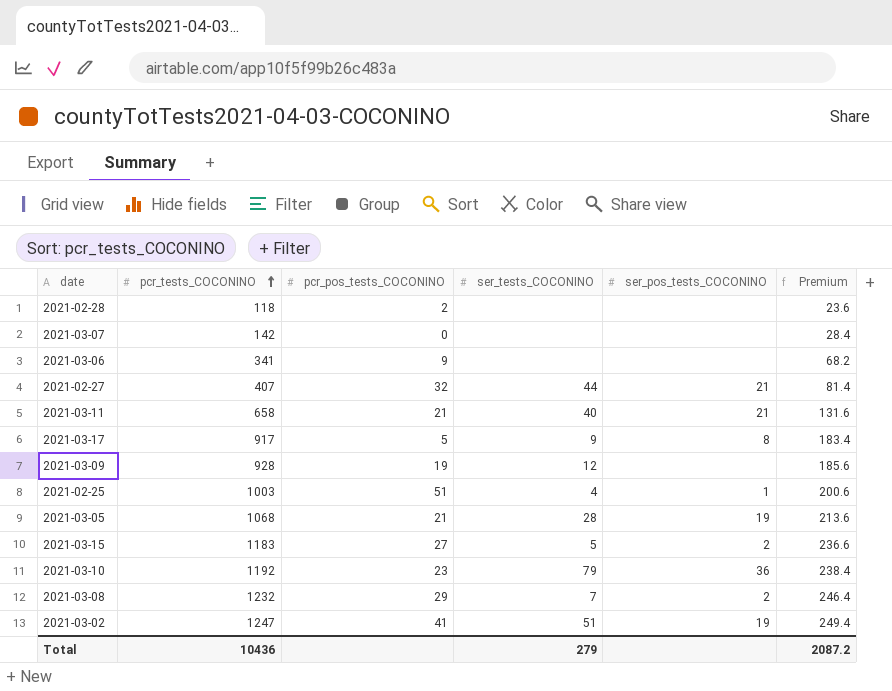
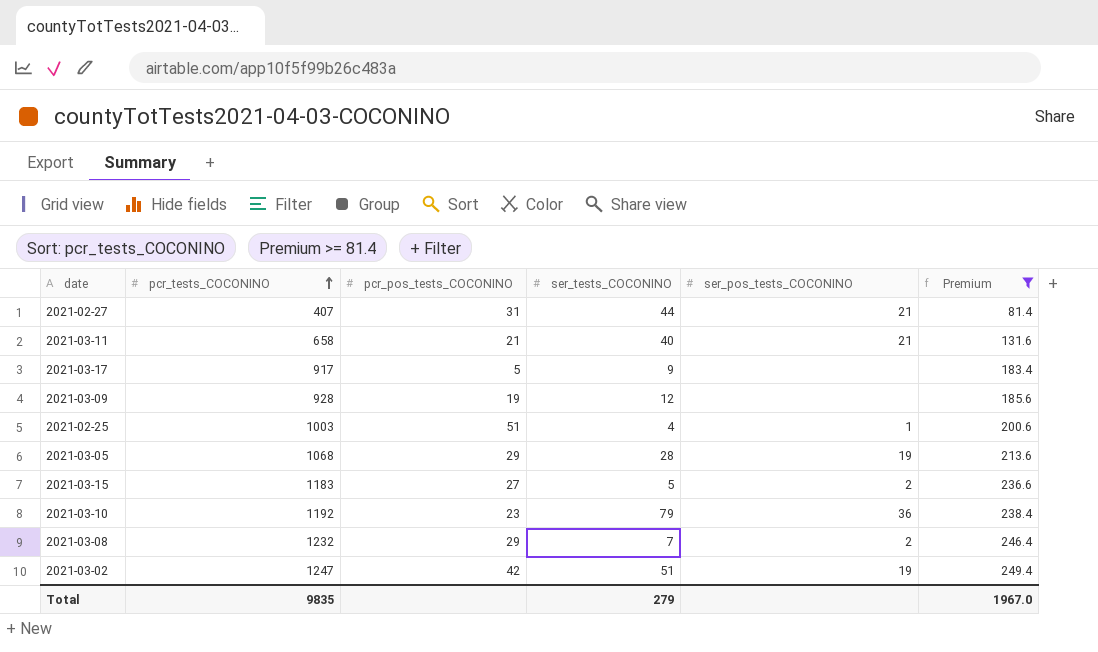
filter: none -> Premium >= 81.4
2021-02-27 | pcr_pos_tests_COCONINO: 32 -> 31
2021-03-17 | ser_pos_tests_COCONINO: 8 -> none
2021-03-05 | pcr_pos_tests_COCONINO: 21 -> 29
2021-03-02 | pcr_pos_tests_COCONINO: 41 -> 42
Total | pcr_tests_COCONINO: 10436 -> 9835
Total | Premium: 2087.2 -> 1967.0

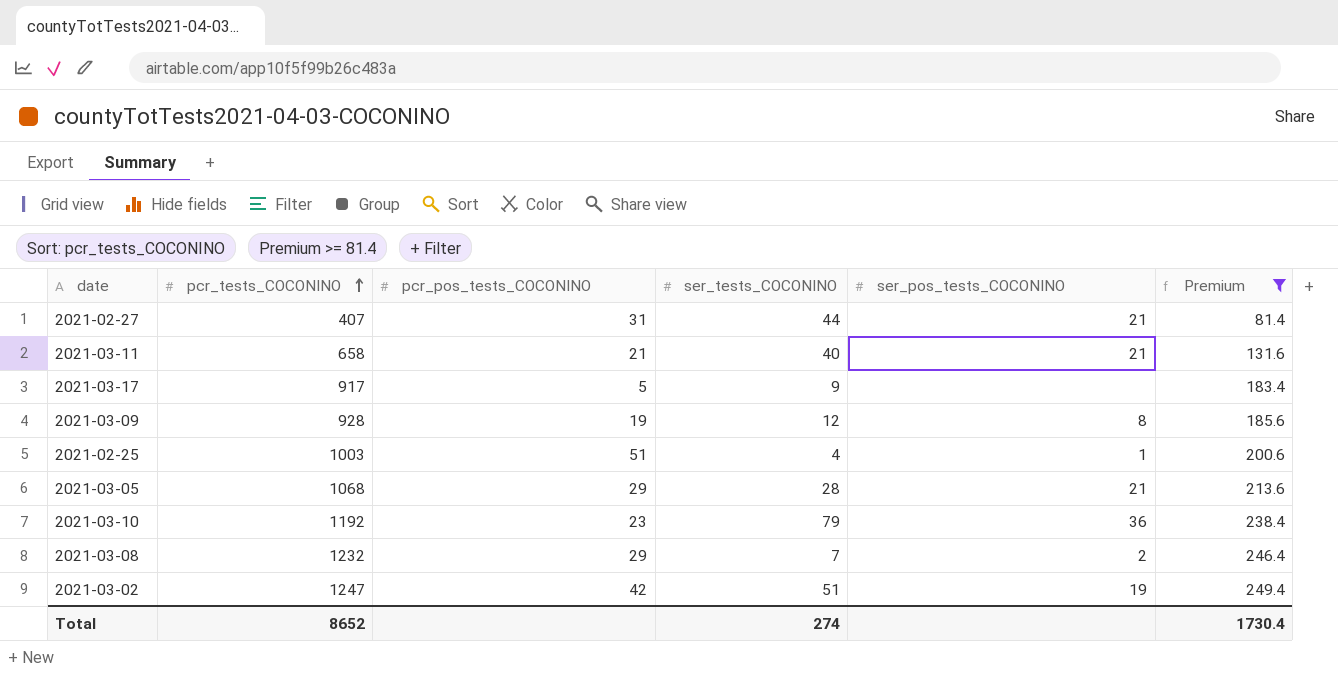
row 2021-03-15: 1183 | 27 | 5 | 2 | 236.6 -> none
2021-03-09 | ser_pos_tests_COCONINO: none -> 8
2021-03-05 | ser_pos_tests_COCONINO: 19 -> 21
Total | pcr_tests_COCONINO: 9835 -> 8652
Total | ser_tests_COCONINO: 279 -> 274
Total | Premium: 1967.0 -> 1730.4

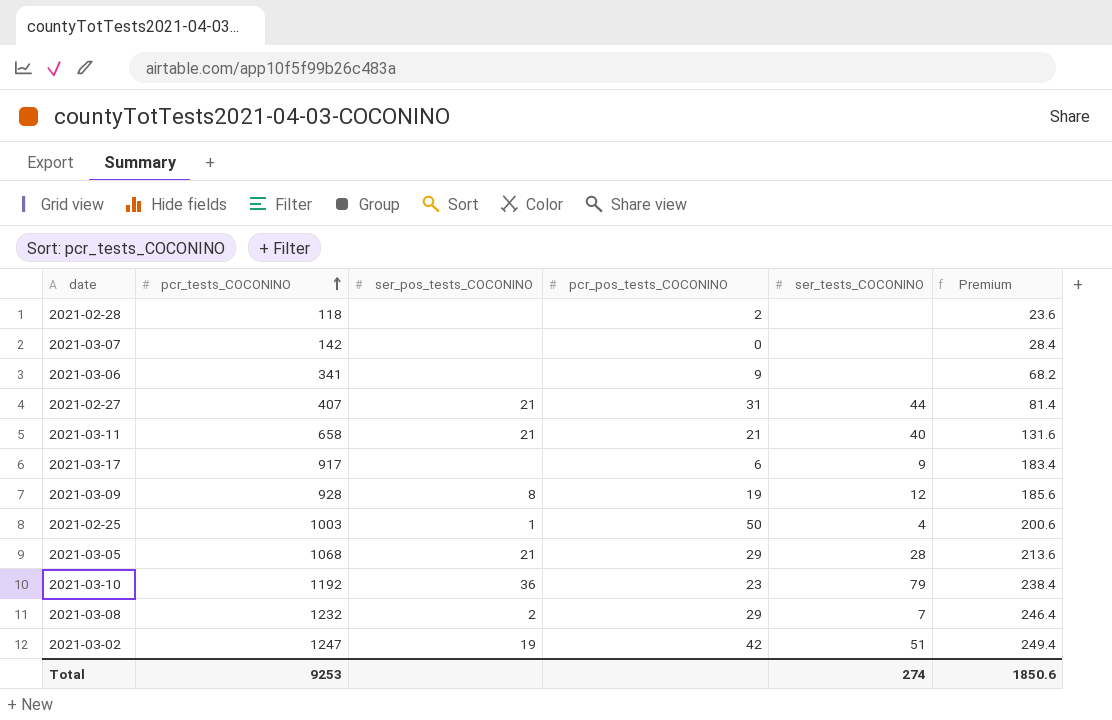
filter: Premium >= 81.4 -> none
column ser_pos_tests_COCONINO | position: 5 -> 3
2021-03-17 | pcr_pos_tests_COCONINO: 5 -> 6
2021-02-25 | pcr_pos_tests_COCONINO: 51 -> 50
Total | pcr_tests_COCONINO: 8652 -> 9253
Total | Premium: 1730.4 -> 1850.6

